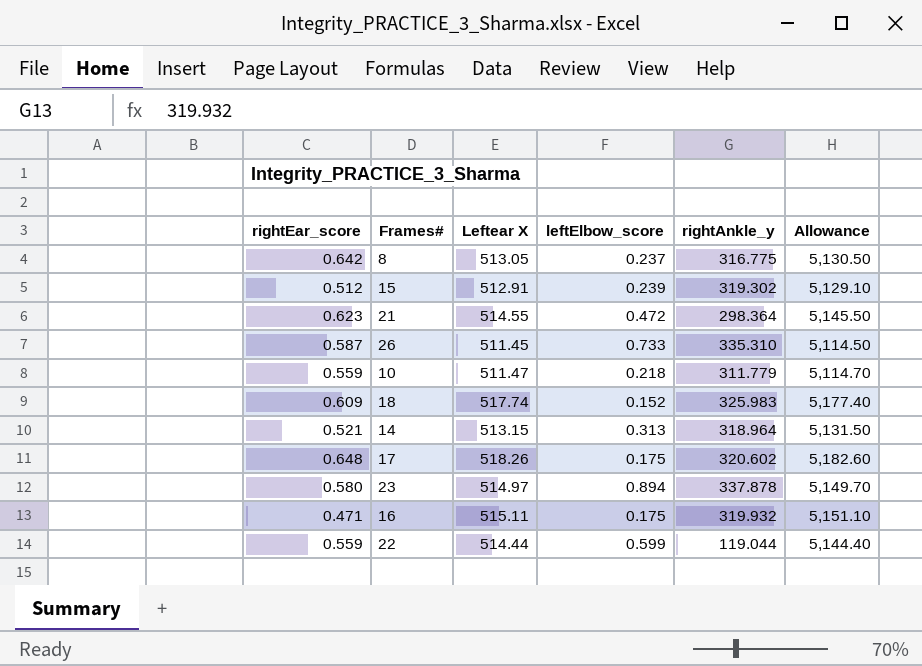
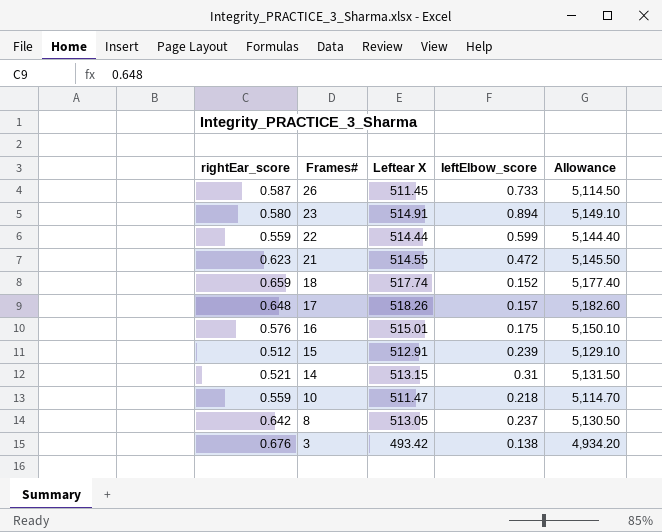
row order: none -> Frames# descending
column rightAnkle_y | position: 5 -> none
23 | Leftear X: 514.97 -> 514.91
23 | Allowance: 5,149.70 -> 5,149.10
18 | rightEar_score: 0.609 -> 0.659
17 | leftElbow_score: 0.175 -> 0.157
16 | rightEar_score: 0.471 -> 0.576
16 | Leftear X: 515.11 -> 515.01
16 | Allowance: 5,151.10 -> 5,150.10
14 | leftElbow_score: 0.313 -> 0.31
row 3: none -> 0.676 | 493.42 | 0.138 | 4,934.20

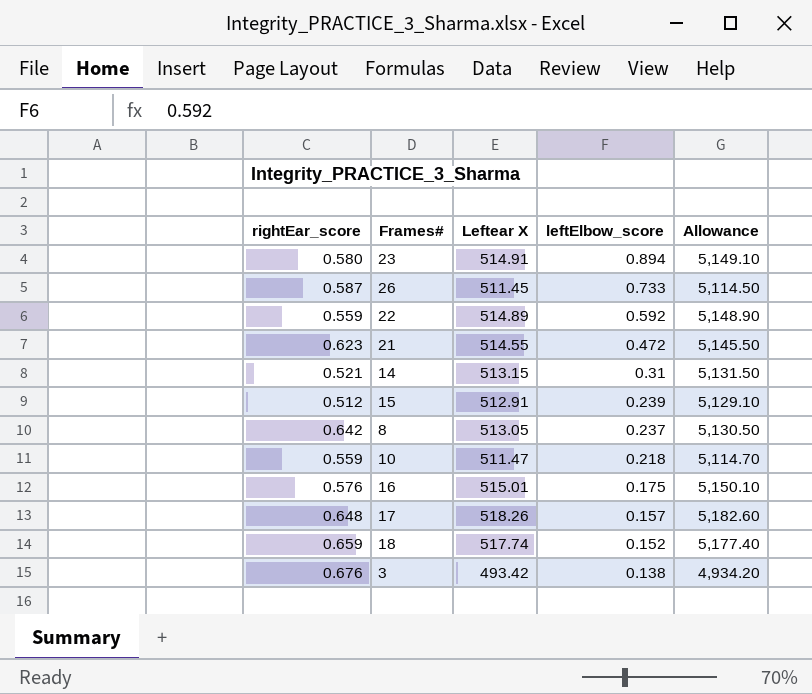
row order: Frames# descending -> leftElbow_score descending
22 | Leftear X: 514.44 -> 514.89
22 | leftElbow_score: 0.599 -> 0.592
22 | Allowance: 5,144.40 -> 5,148.90

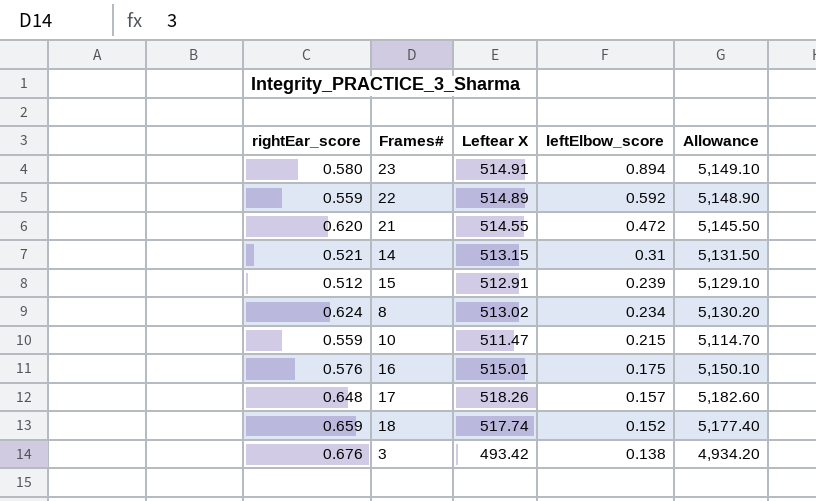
row 26: 0.587 | 511.45 | 0.733 | 5,114.50 -> none
21 | rightEar_score: 0.623 -> 0.620
8 | rightEar_score: 0.642 -> 0.624
8 | Leftear X: 513.05 -> 513.02
8 | leftElbow_score: 0.237 -> 0.234
8 | Allowance: 5,130.50 -> 5,130.20
10 | leftElbow_score: 0.218 -> 0.215

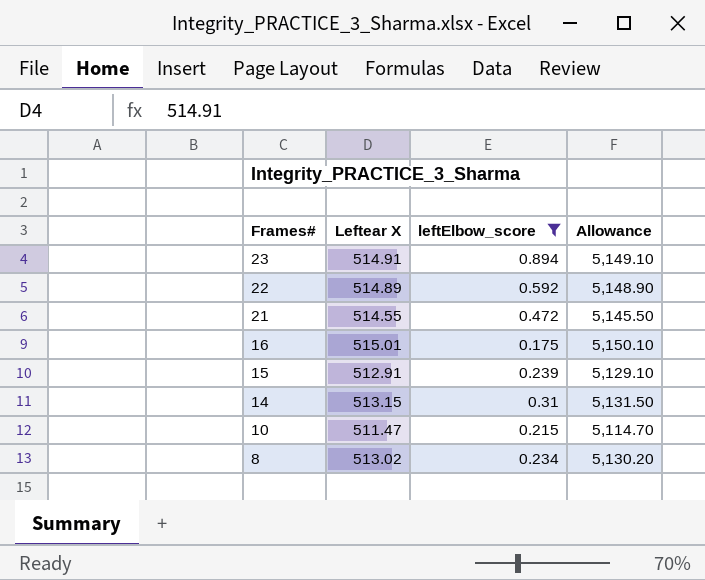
filter: none -> leftElbow_score >= 0.175
row order: leftElbow_score descending -> Frames# descending
column rightEar_score | position: 1 -> none

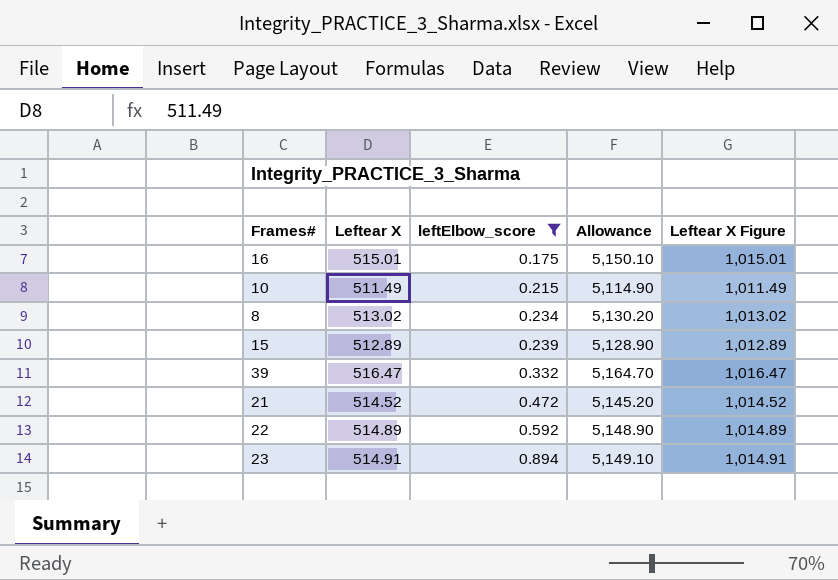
row order: Frames# descending -> leftElbow_score ascending
column Leftear X Figure | formula: none -> [Leftear X] + 500
row 14: 513.15 | 0.31 | 5,131.50 -> none
10 | Leftear X: 511.47 -> 511.49
10 | Allowance: 5,114.70 -> 5,114.90
15 | Leftear X: 512.91 -> 512.89
15 | Allowance: 5,129.10 -> 5,128.90
row 39: none -> 516.47 | 0.332 | 5,164.70 | 1,016.47
21 | Leftear X: 514.55 -> 514.52
21 | Allowance: 5,145.50 -> 5,145.20

